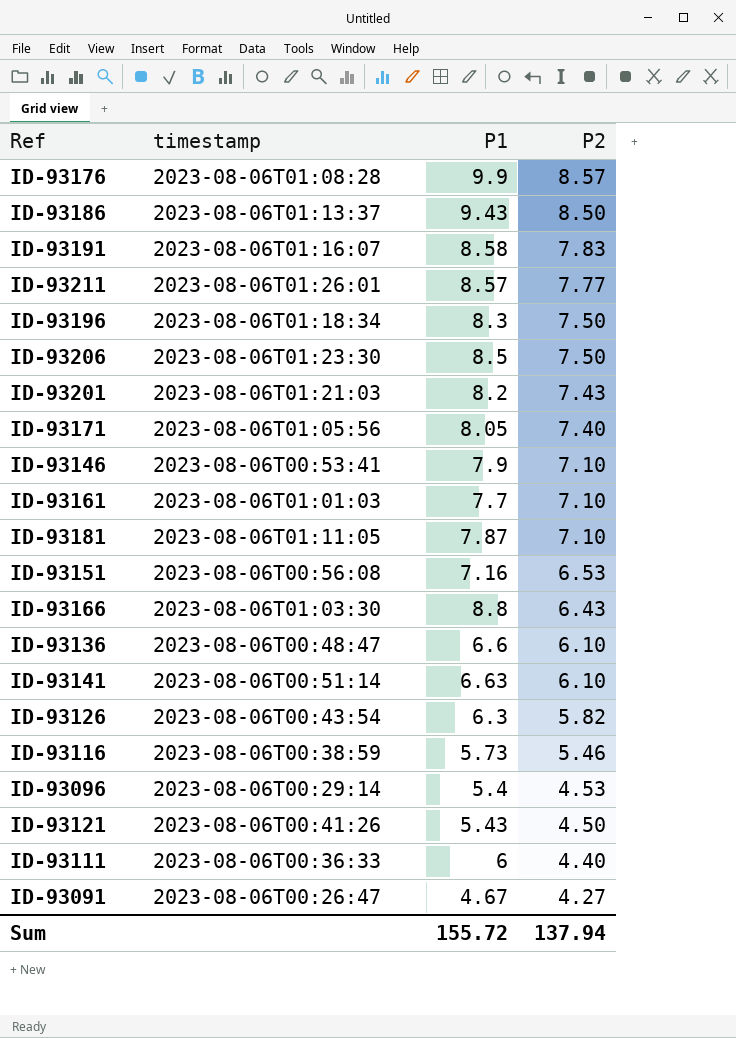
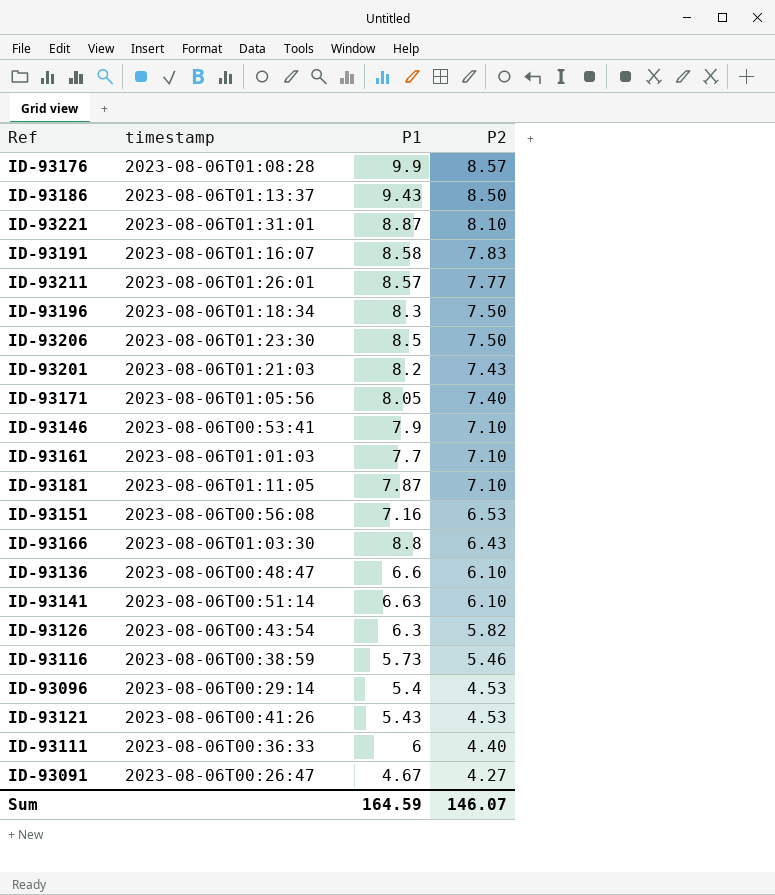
row ID-93221: none -> 2023-08-06T01:31:01 | 8.87 | 8.10
ID-93121 | P2: 4.50 -> 4.53
Sum | P1: 155.72 -> 164.59
Sum | P2: 137.94 -> 146.07

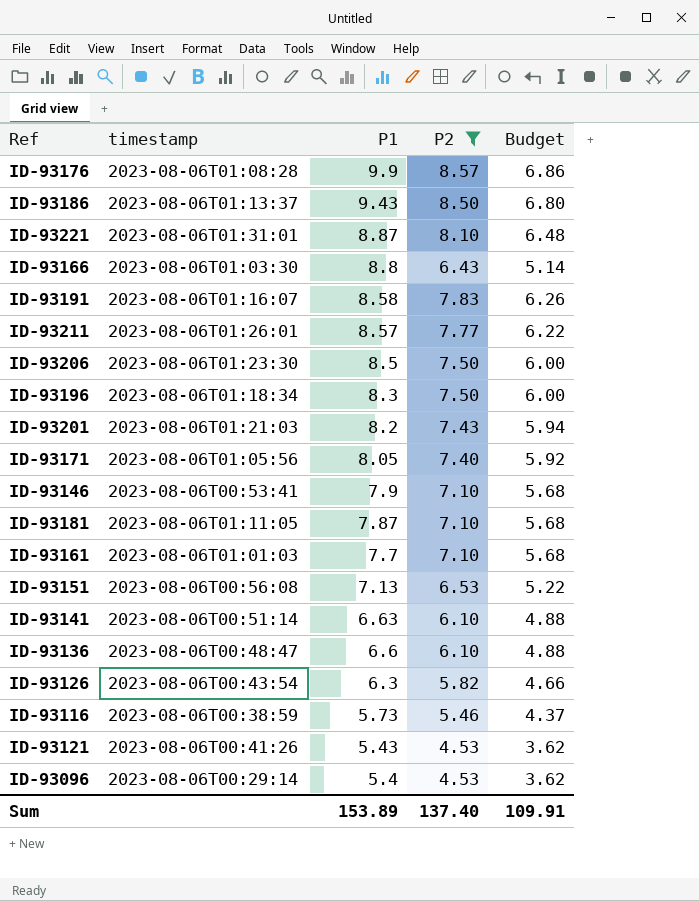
filter: none -> P2 >= 4.53
row order: P2 descending -> P1 descending
column Budget | formula: none -> [P2] * 0.8
ID-93151 | P1: 7.16 -> 7.13
Sum | P1: 164.59 -> 153.89
Sum | P2: 146.07 -> 137.40

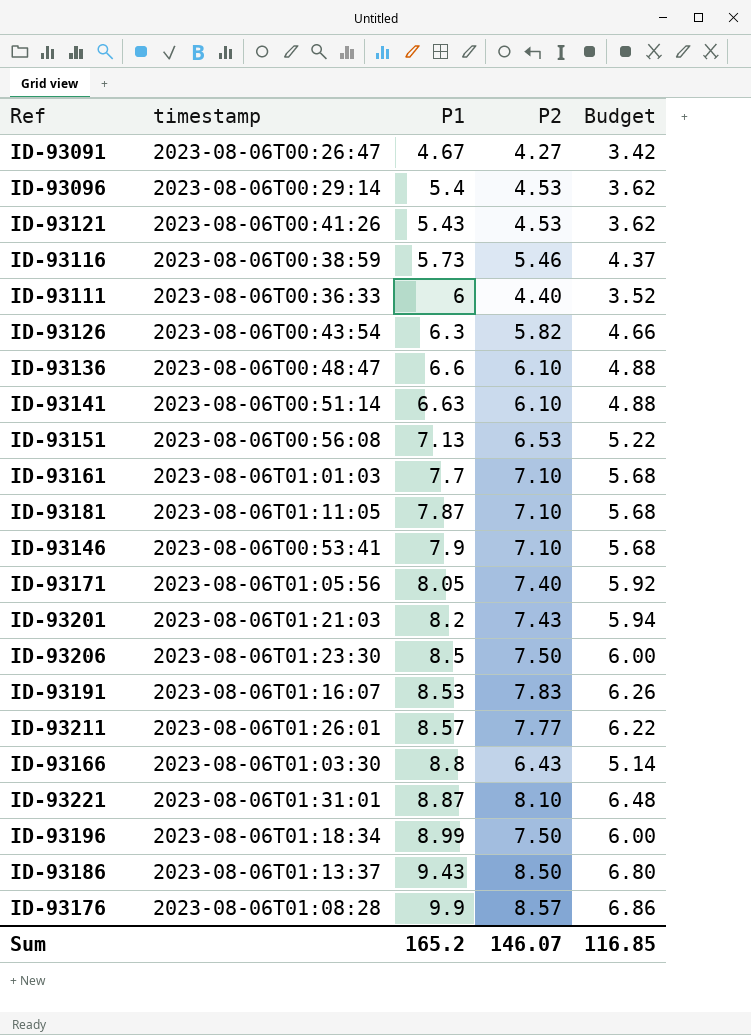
filter: P2 >= 4.53 -> none
row order: P1 descending -> P1 ascending
ID-93191 | P1: 8.58 -> 8.53
ID-93196 | P1: 8.3 -> 8.99
Sum | P1: 153.89 -> 165.2
Sum | P2: 137.40 -> 146.07
Sum | Budget: 109.91 -> 116.85

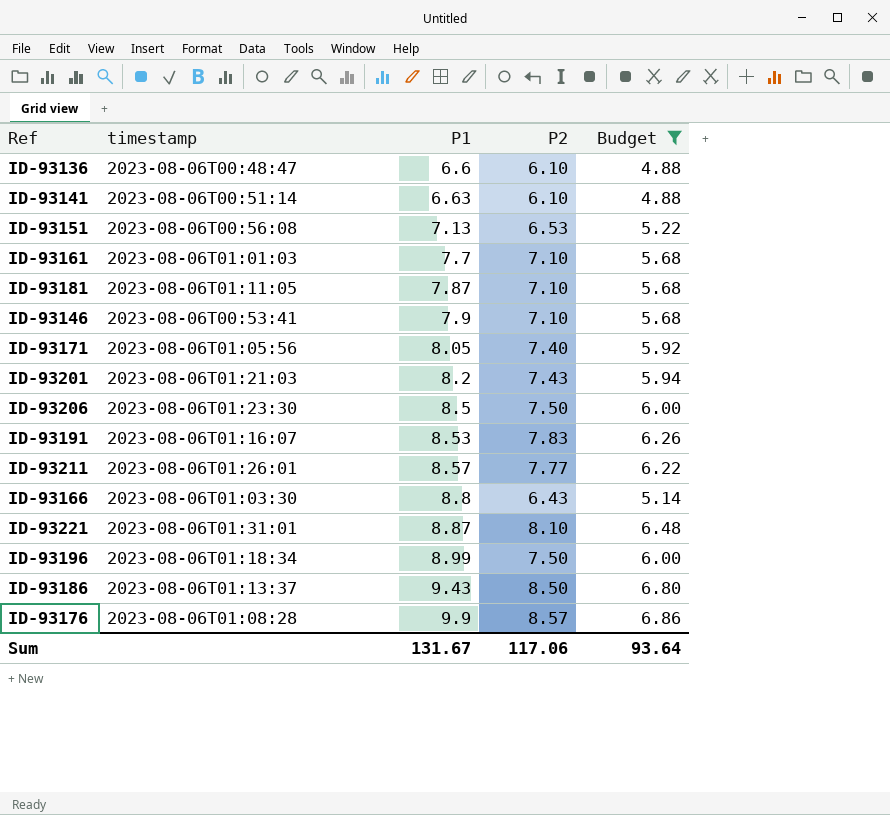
filter: none -> Budget >= 4.88
Sum | P1: 165.2 -> 131.67
Sum | P2: 146.07 -> 117.06
Sum | Budget: 116.85 -> 93.64

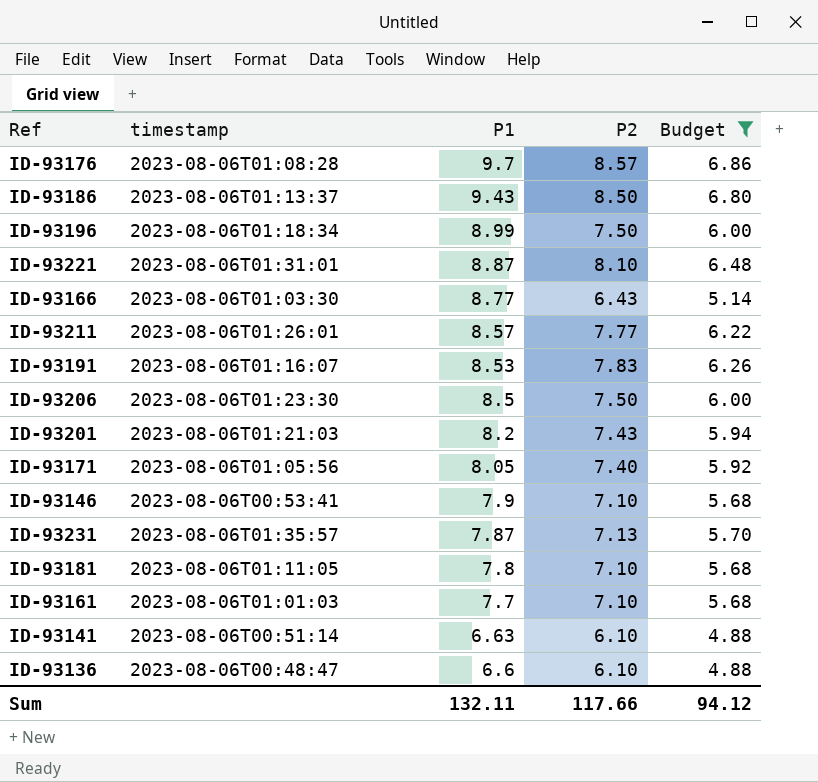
row order: P1 ascending -> P1 descending
row ID-93151: 2023-08-06T00:56:08 | 7.13 | 6.53 | 5.22 -> none
ID-93176 | P1: 9.9 -> 9.7
ID-93166 | P1: 8.8 -> 8.77
row ID-93231: none -> 2023-08-06T01:35:57 | 7.87 | 7.13 | 5.70
ID-93181 | P1: 7.87 -> 7.8
Sum | P1: 131.67 -> 132.11
Sum | P2: 117.06 -> 117.66
Sum | Budget: 93.64 -> 94.12

